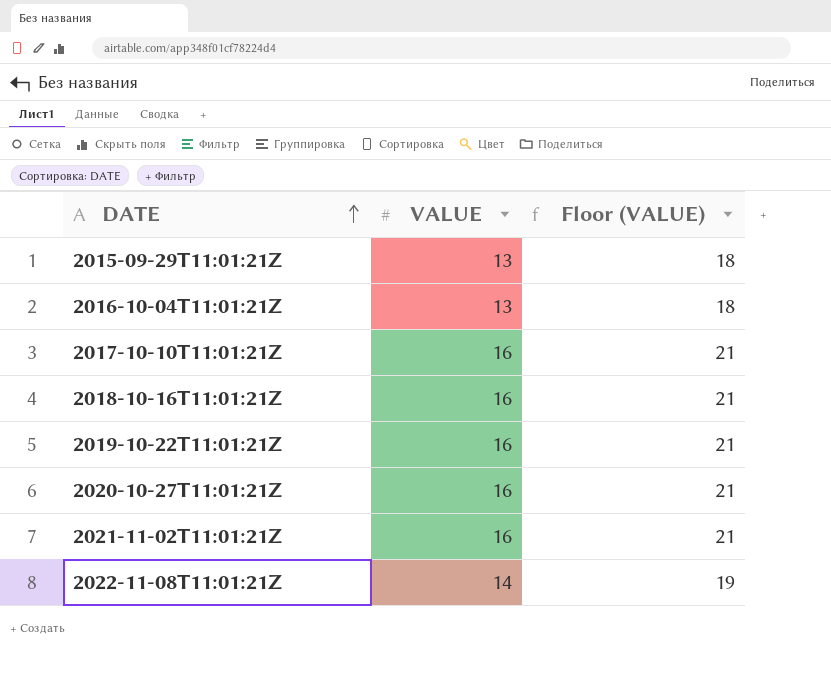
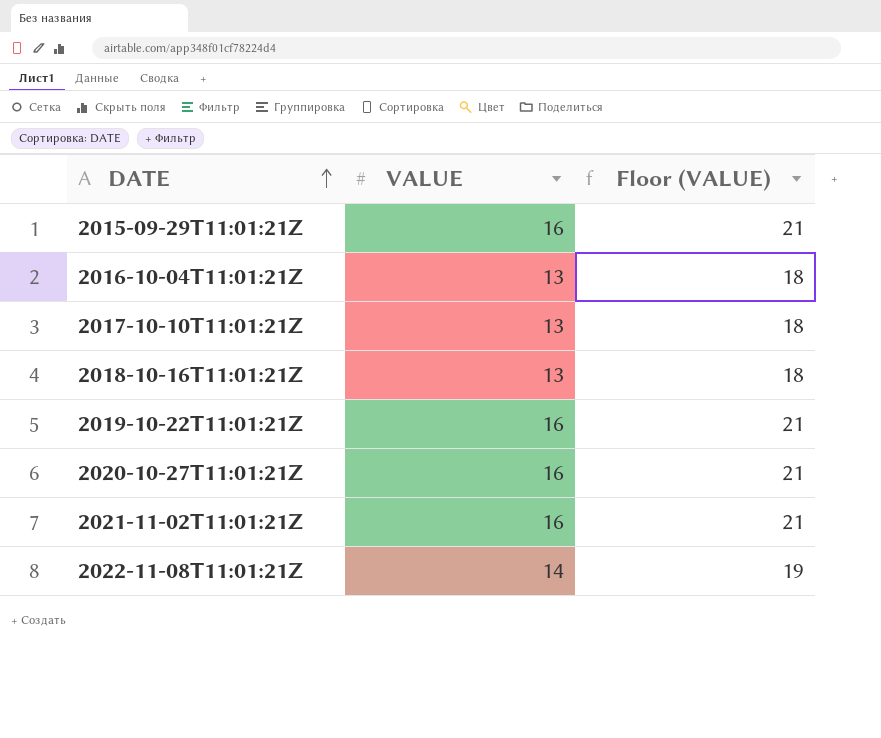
2015-09-29T11:01:21Z | VALUE: 13 -> 16
2015-09-29T11:01:21Z | Floor (VALUE): 18 -> 21
2017-10-10T11:01:21Z | VALUE: 16 -> 13
2017-10-10T11:01:21Z | Floor (VALUE): 21 -> 18
2018-10-16T11:01:21Z | VALUE: 16 -> 13
2018-10-16T11:01:21Z | Floor (VALUE): 21 -> 18

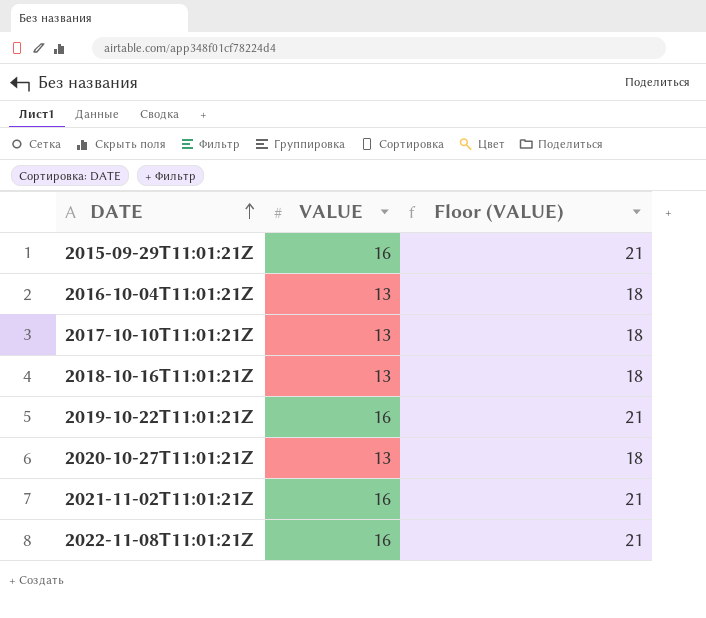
2020-10-27T11:01:21Z | VALUE: 16 -> 13
2020-10-27T11:01:21Z | Floor (VALUE): 21 -> 18
2022-11-08T11:01:21Z | VALUE: 14 -> 16
2022-11-08T11:01:21Z | Floor (VALUE): 19 -> 21

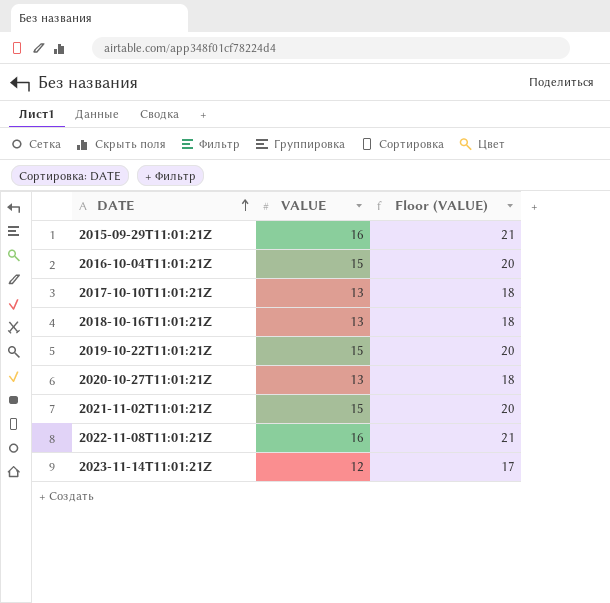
2016-10-04T11:01:21Z | VALUE: 13 -> 15
2016-10-04T11:01:21Z | Floor (VALUE): 18 -> 20
2019-10-22T11:01:21Z | VALUE: 16 -> 15
2019-10-22T11:01:21Z | Floor (VALUE): 21 -> 20
2021-11-02T11:01:21Z | VALUE: 16 -> 15
2021-11-02T11:01:21Z | Floor (VALUE): 21 -> 20
row 2023-11-14T11:01:21Z: none -> 12 | 17

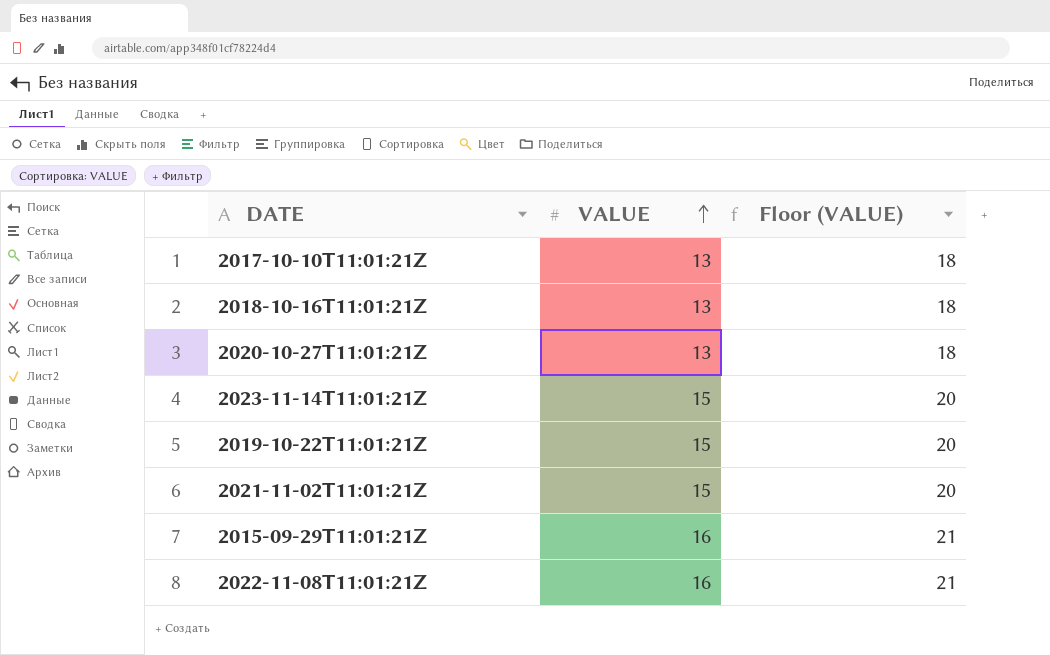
row order: DATE ascending -> VALUE ascending
row 2016-10-04T11:01:21Z: 15 | 20 -> none
2023-11-14T11:01:21Z | VALUE: 12 -> 15
2023-11-14T11:01:21Z | Floor (VALUE): 17 -> 20

